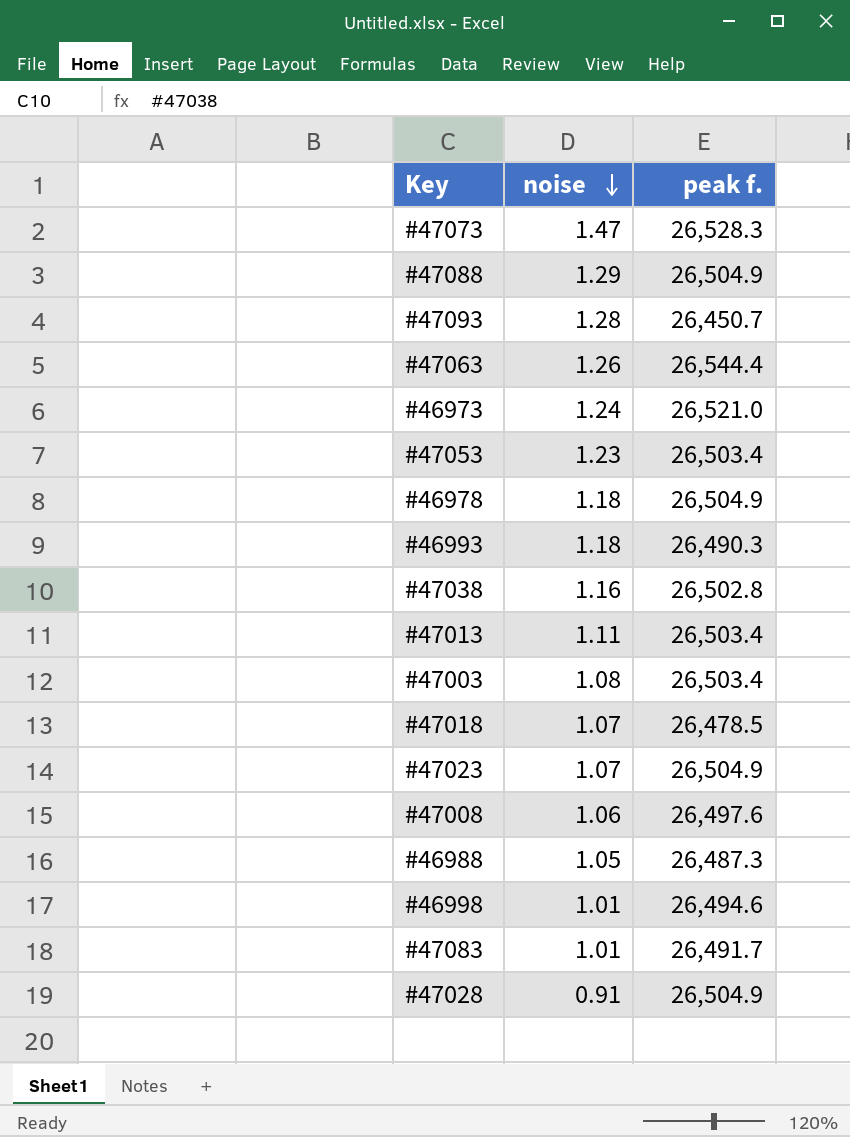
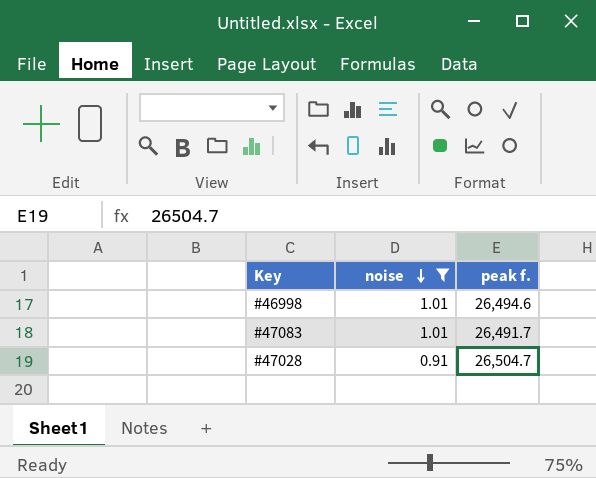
filter: none -> noise <= 1.01
#47028 | peak f.: 26,504.9 -> 26,504.7

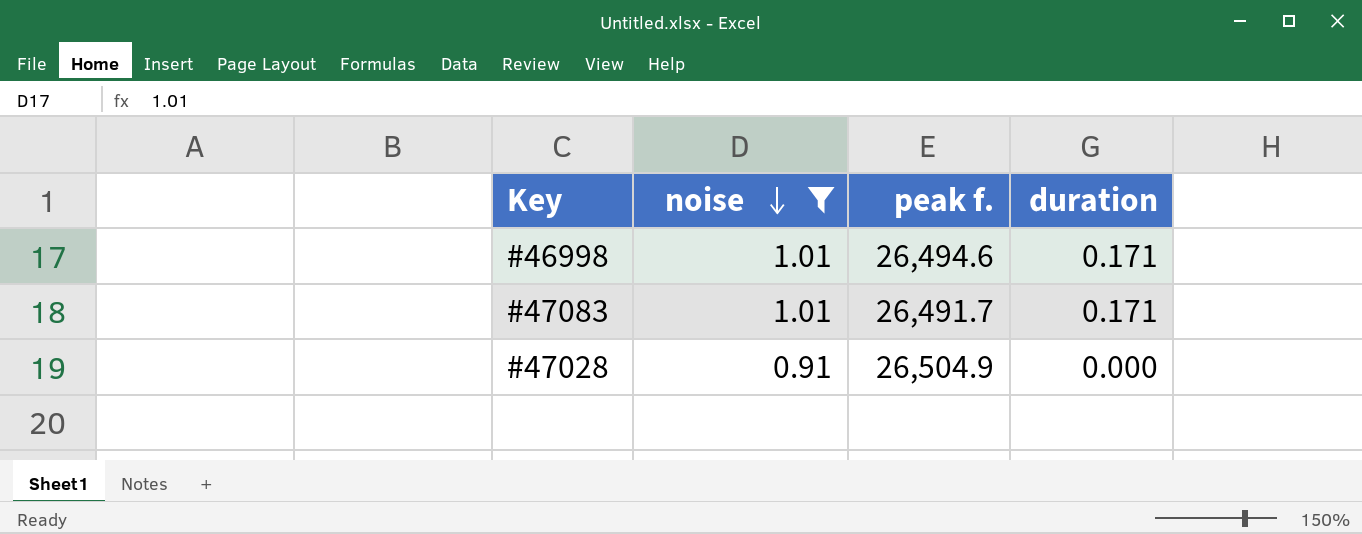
column duration | position: none -> 4
#47028 | peak f.: 26,504.7 -> 26,504.9

